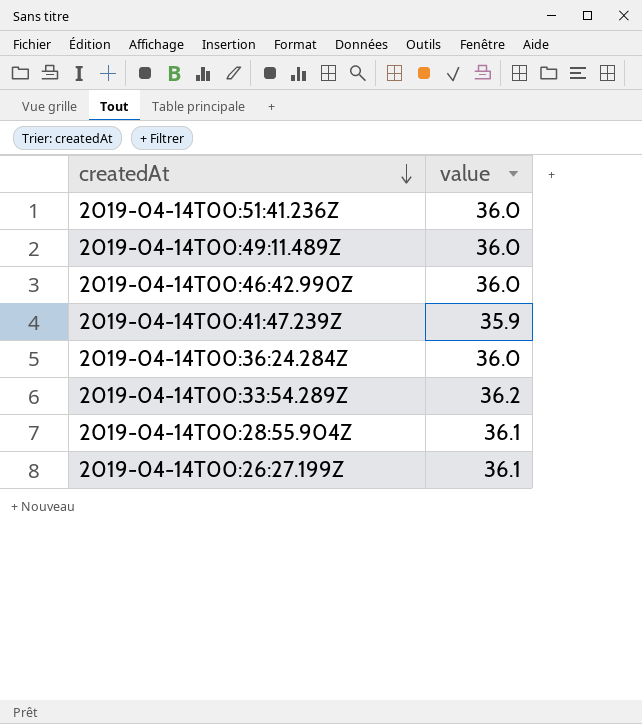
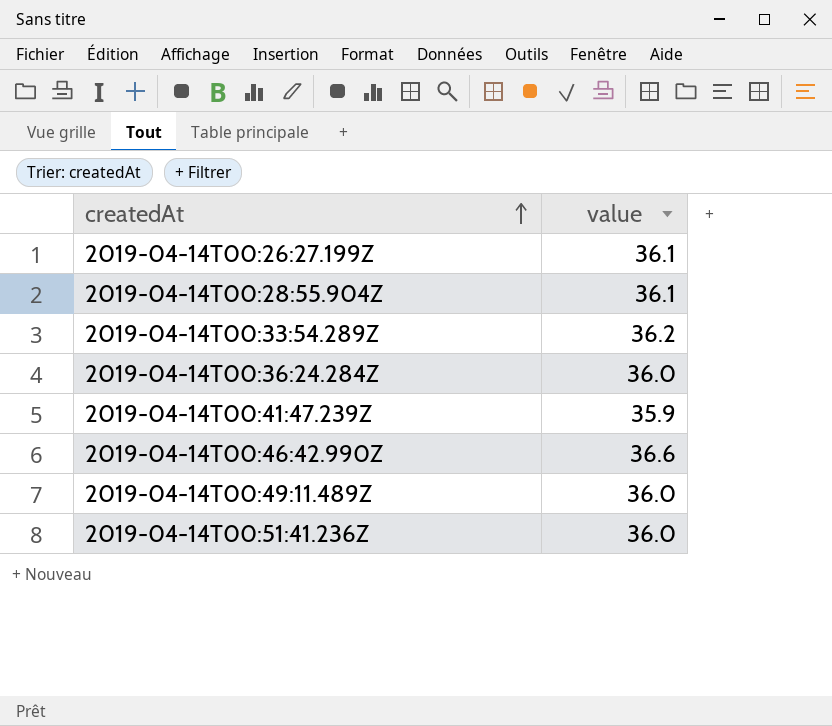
row order: createdAt descending -> createdAt ascending
2019-04-14T00:46:42.990Z | value: 36.0 -> 36.6

